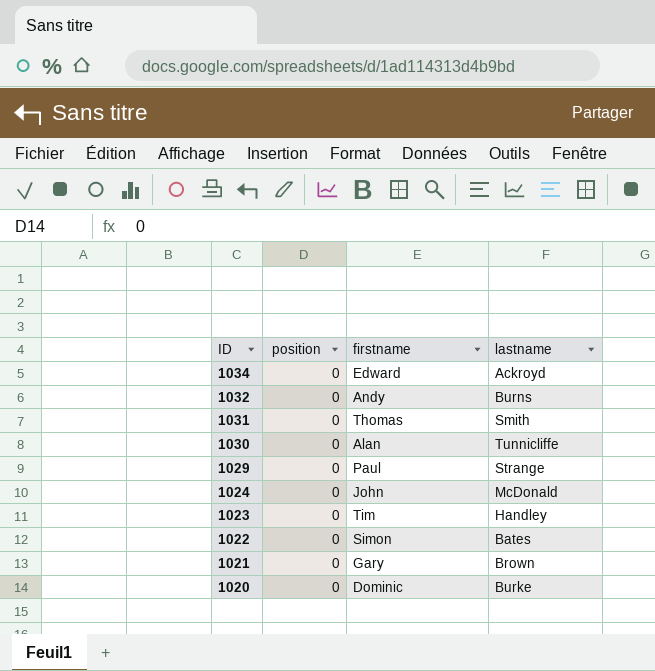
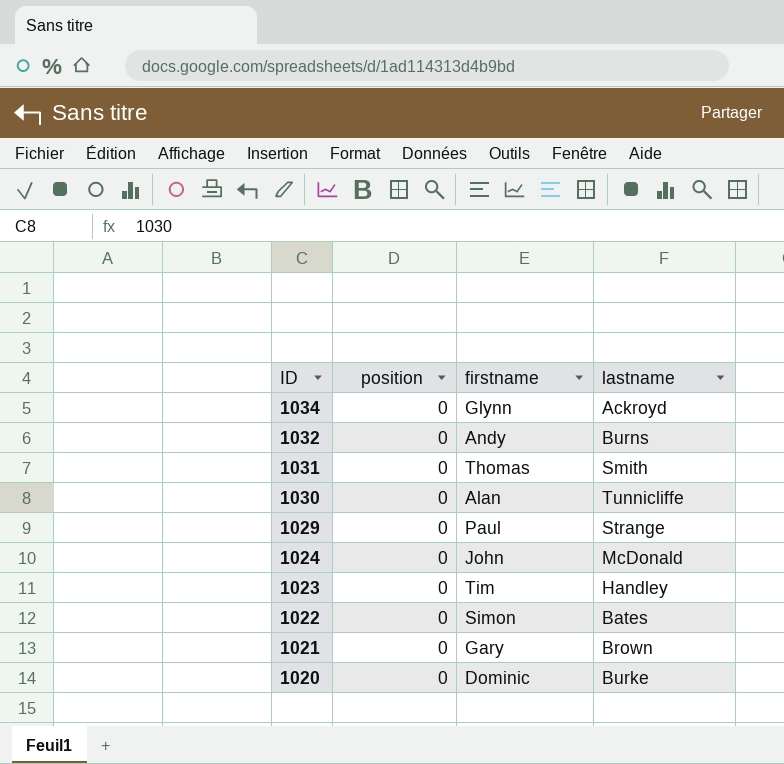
1034 | firstname: Edward -> Glynn

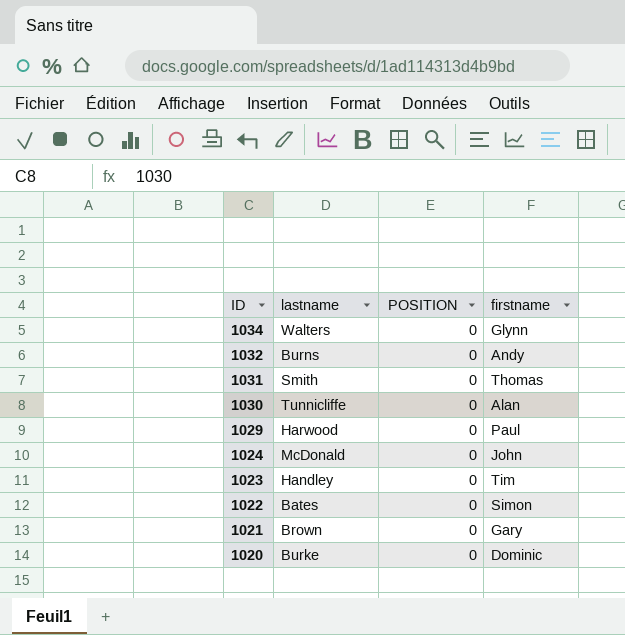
column lastname | position: 4 -> 2
column name: position -> POSITION
1034 | lastname: Ackroyd -> Walters
1029 | lastname: Strange -> Harwood

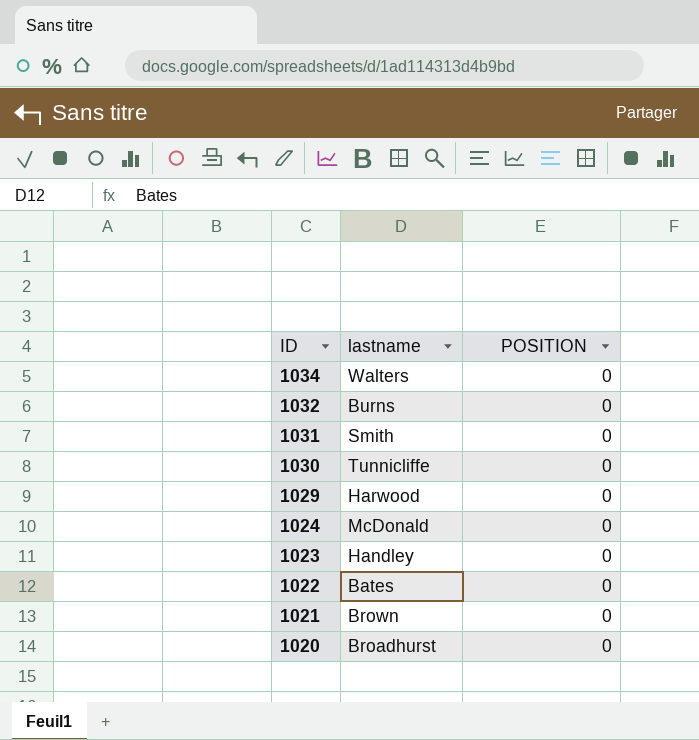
column firstname | position: 4 -> none
1020 | lastname: Burke -> Broadhurst

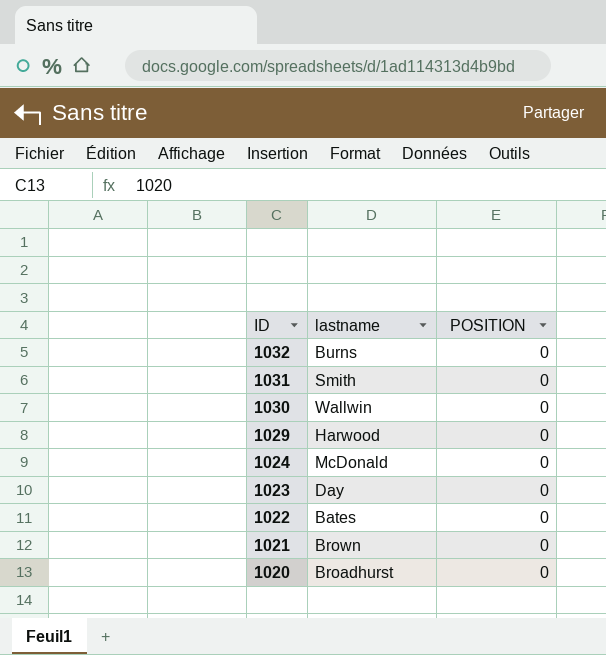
row 1034: Walters | 0 -> none
1030 | lastname: Tunnicliffe -> Wallwin
1023 | lastname: Handley -> Day

